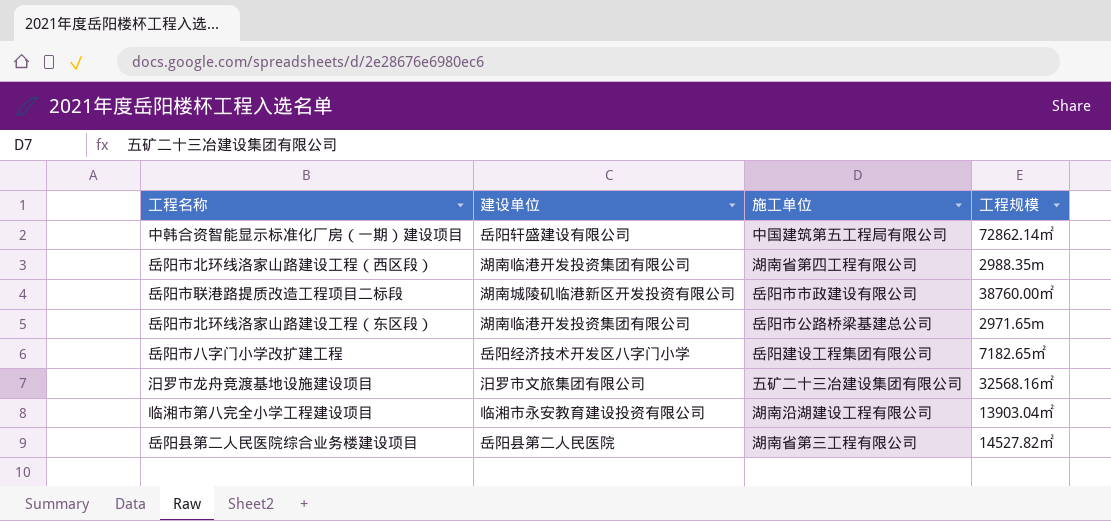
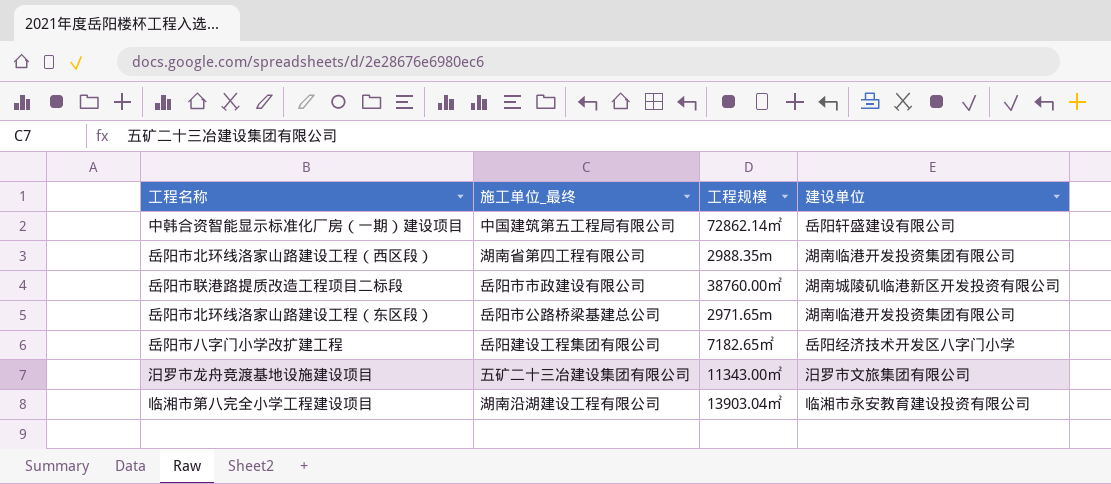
column name: 施工单位 -> 施工单位_最终
column 建设单位 | position: 2 -> 4
row 岳阳县第二人民医院综合业务楼建设项目: 岳阳县第二人民医院 | 湖南省第三工程有限公司 | 14527.82㎡ -> none
汨罗市龙舟竞渡基地设施建设项目 | 工程规模: 32568.16㎡ -> 11343.00㎡

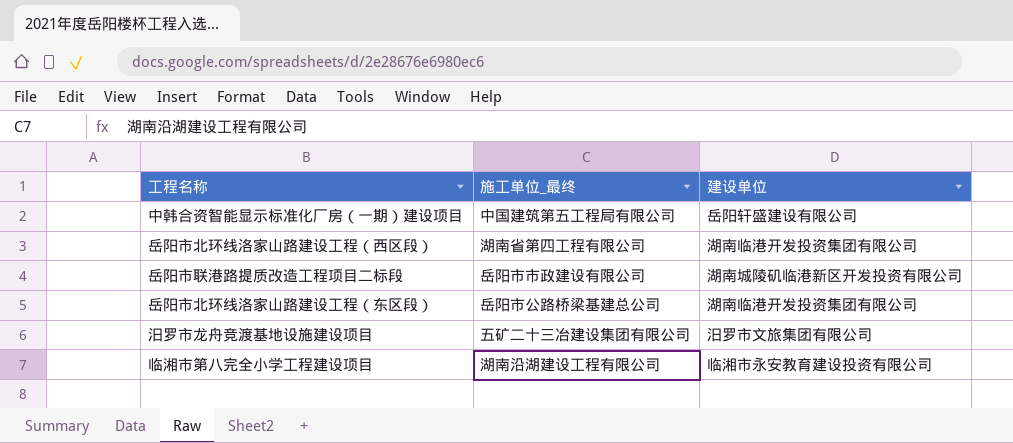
column 工程规模 | position: 3 -> none
row 岳阳市八字门小学改扩建工程: 岳阳建设工程集团有限公司 | 7182.65㎡ | 岳阳经济技术开发区八字门小学 -> none

